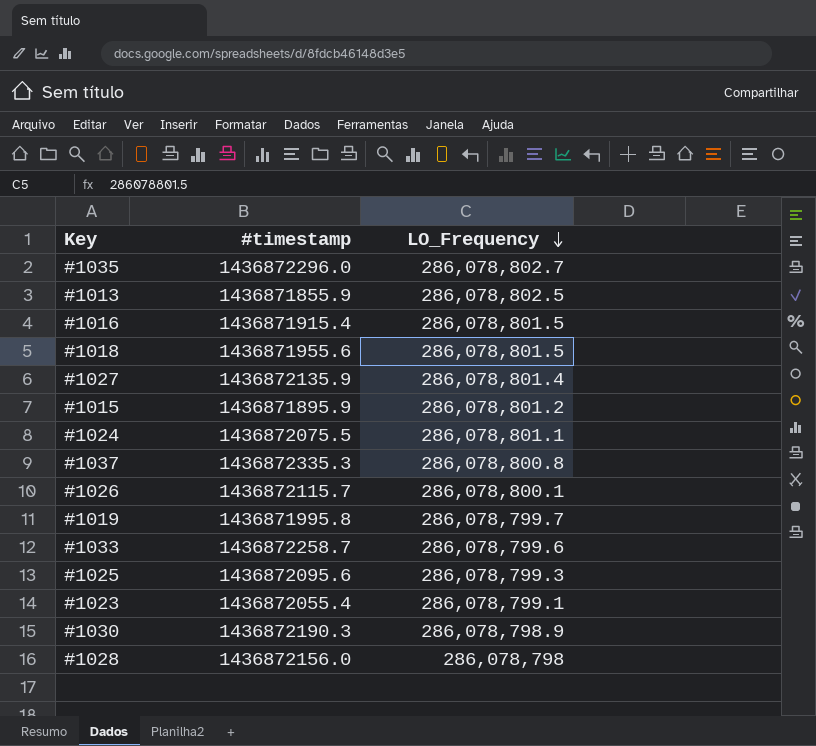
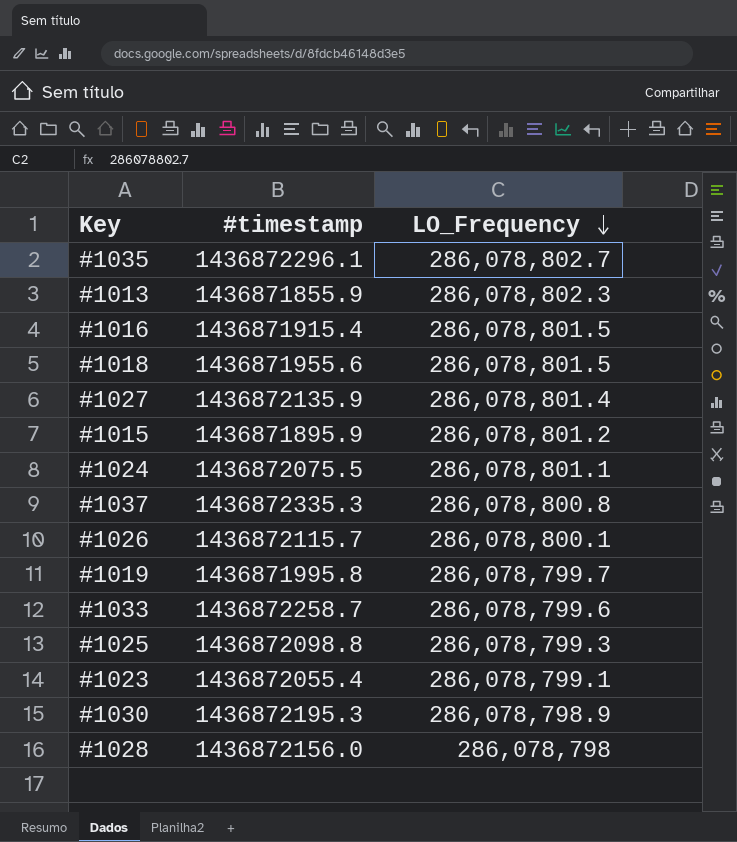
#1035 | #timestamp: 1436872296.0 -> 1436872296.1
#1013 | LO_Frequency: 286,078,802.5 -> 286,078,802.3
#1025 | #timestamp: 1436872095.6 -> 1436872098.8
#1030 | #timestamp: 1436872190.3 -> 1436872195.3

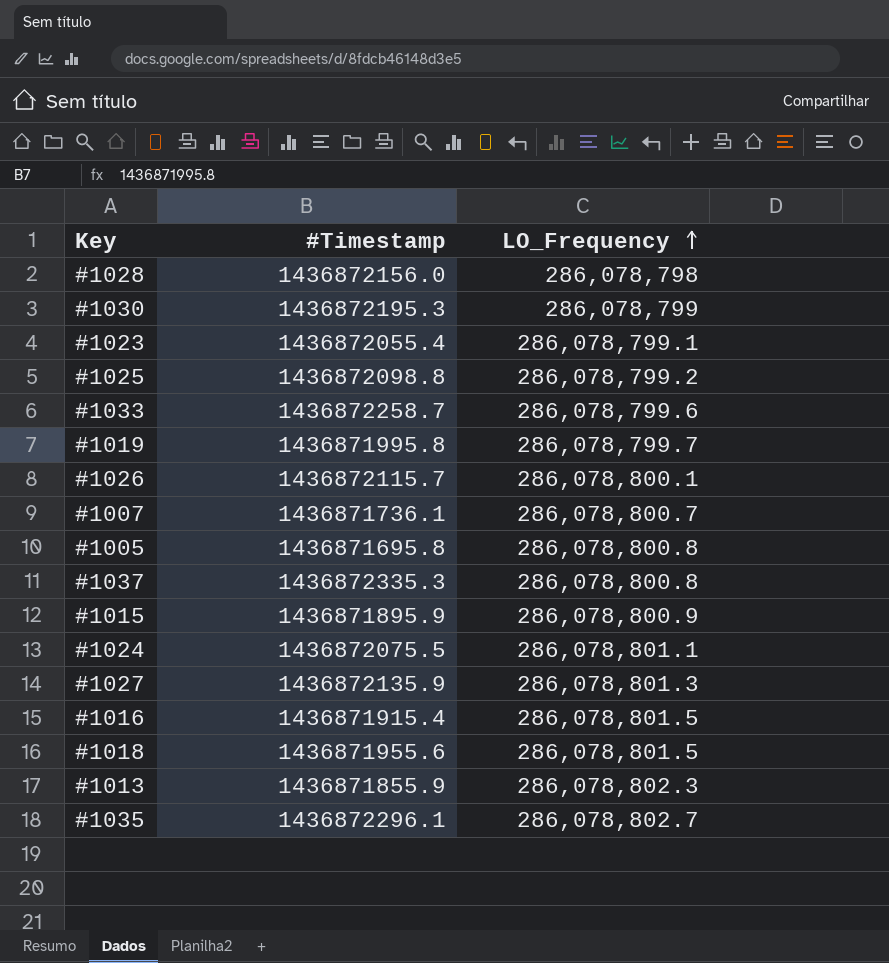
row order: LO_Frequency descending -> LO_Frequency ascending
column name: #timestamp -> #Timestamp
#1030 | LO_Frequency: 286,078,798.9 -> 286,078,799
#1025 | LO_Frequency: 286,078,799.3 -> 286,078,799.2
row #1007: none -> 1436871736.1 | 286,078,800.7
row #1005: none -> 1436871695.8 | 286,078,800.8
#1015 | LO_Frequency: 286,078,801.2 -> 286,078,800.9
#1027 | LO_Frequency: 286,078,801.4 -> 286,078,801.3

